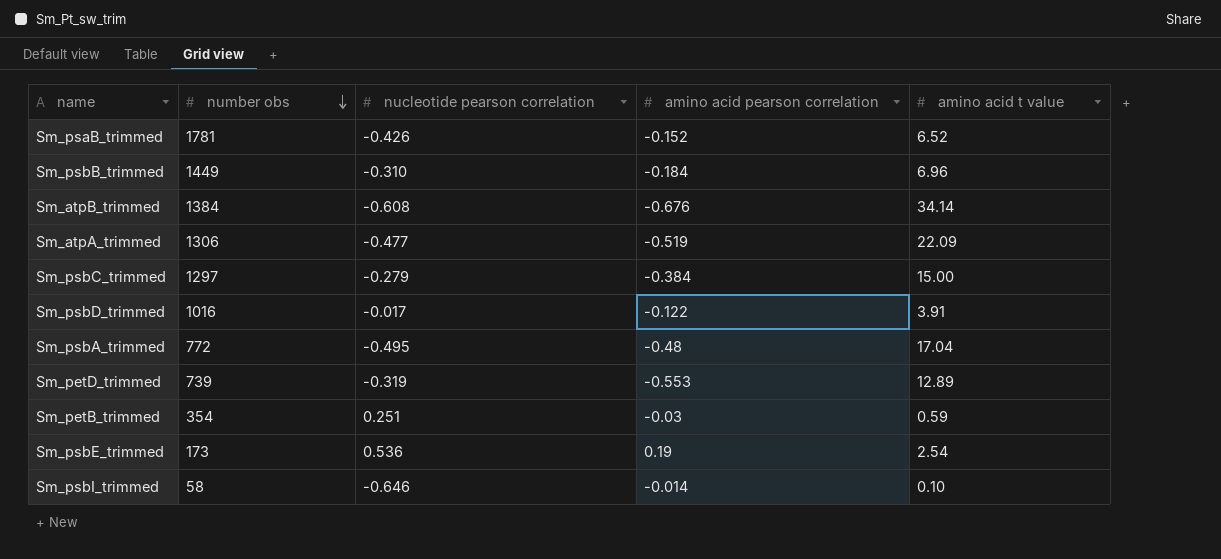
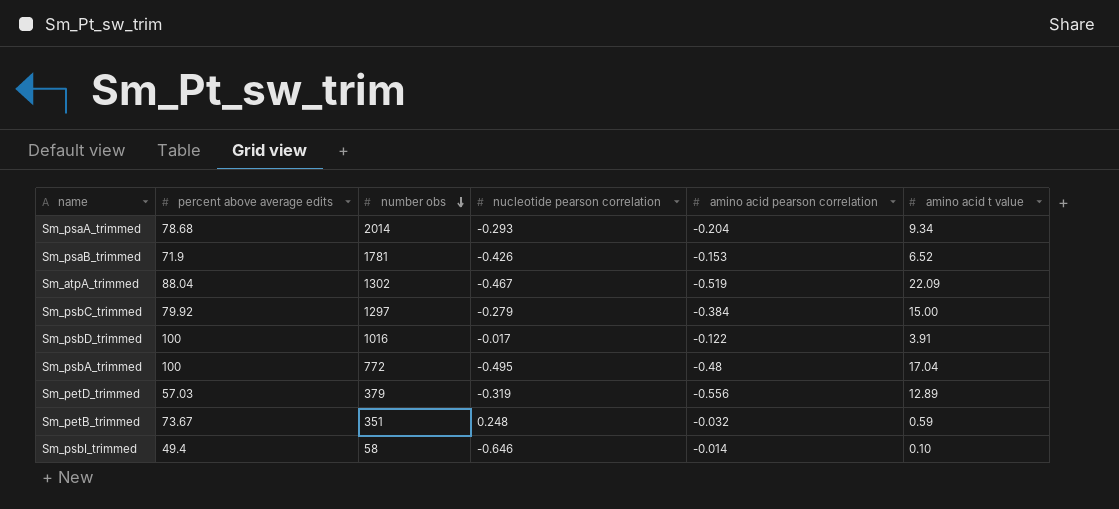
column percent above average edits | position: none -> 2
row Sm_psbB_trimmed: 1449 | -0.310 | -0.184 | 6.96 -> none
row Sm_atpB_trimmed: 1384 | -0.608 | -0.676 | 34.14 -> none
row Sm_psbE_trimmed: 173 | 0.536 | 0.19 | 2.54 -> none
row Sm_psaA_trimmed: none -> 78.68 | 2014 | -0.293 | -0.204 | 9.34
Sm_psaB_trimmed | amino acid pearson correlation: -0.152 -> -0.153
Sm_atpA_trimmed | number obs: 1306 -> 1302
Sm_atpA_trimmed | nucleotide pearson correlation: -0.477 -> -0.467
Sm_petD_trimmed | number obs: 739 -> 379
Sm_petD_trimmed | amino acid pearson correlation: -0.553 -> -0.556
Sm_petB_trimmed | number obs: 354 -> 351
Sm_petB_trimmed | nucleotide pearson correlation: 0.251 -> 0.248
Sm_petB_trimmed | amino acid pearson correlation: -0.03 -> -0.032

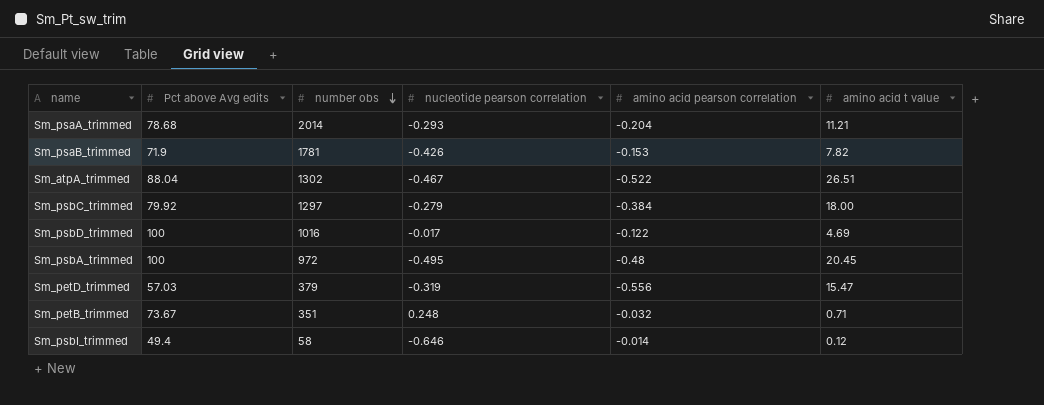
column name: percent above average edits -> Pct above Avg edits
Sm_psaA_trimmed | amino acid t value: 9.34 -> 11.21
Sm_psaB_trimmed | amino acid t value: 6.52 -> 7.82
Sm_atpA_trimmed | amino acid pearson correlation: -0.519 -> -0.522
Sm_atpA_trimmed | amino acid t value: 22.09 -> 26.51
Sm_psbC_trimmed | amino acid t value: 15.00 -> 18.00
Sm_psbD_trimmed | amino acid t value: 3.91 -> 4.69
Sm_psbA_trimmed | number obs: 772 -> 972
Sm_psbA_trimmed | amino acid t value: 17.04 -> 20.45
Sm_petD_trimmed | amino acid t value: 12.89 -> 15.47
Sm_petB_trimmed | amino acid t value: 0.59 -> 0.71
Sm_psbI_trimmed | amino acid t value: 0.10 -> 0.12

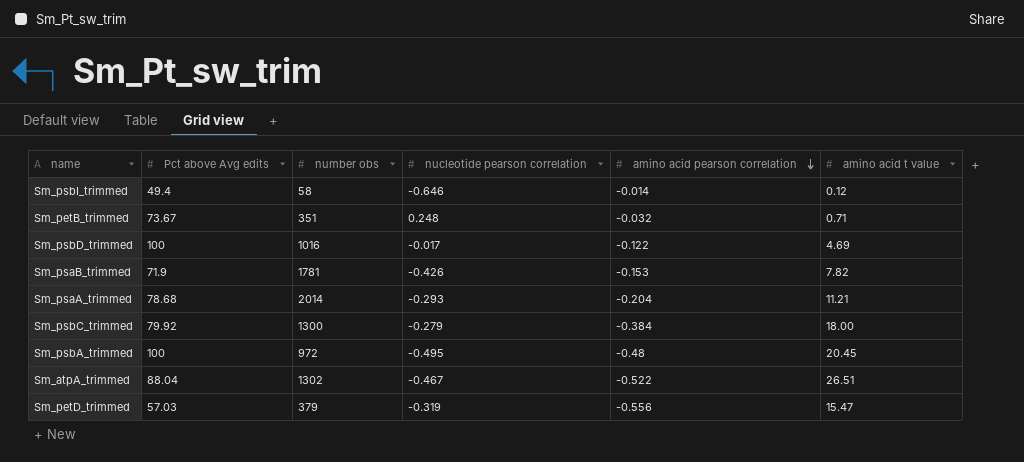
row order: number obs descending -> amino acid pearson correlation descending
Sm_psbC_trimmed | number obs: 1297 -> 1300

